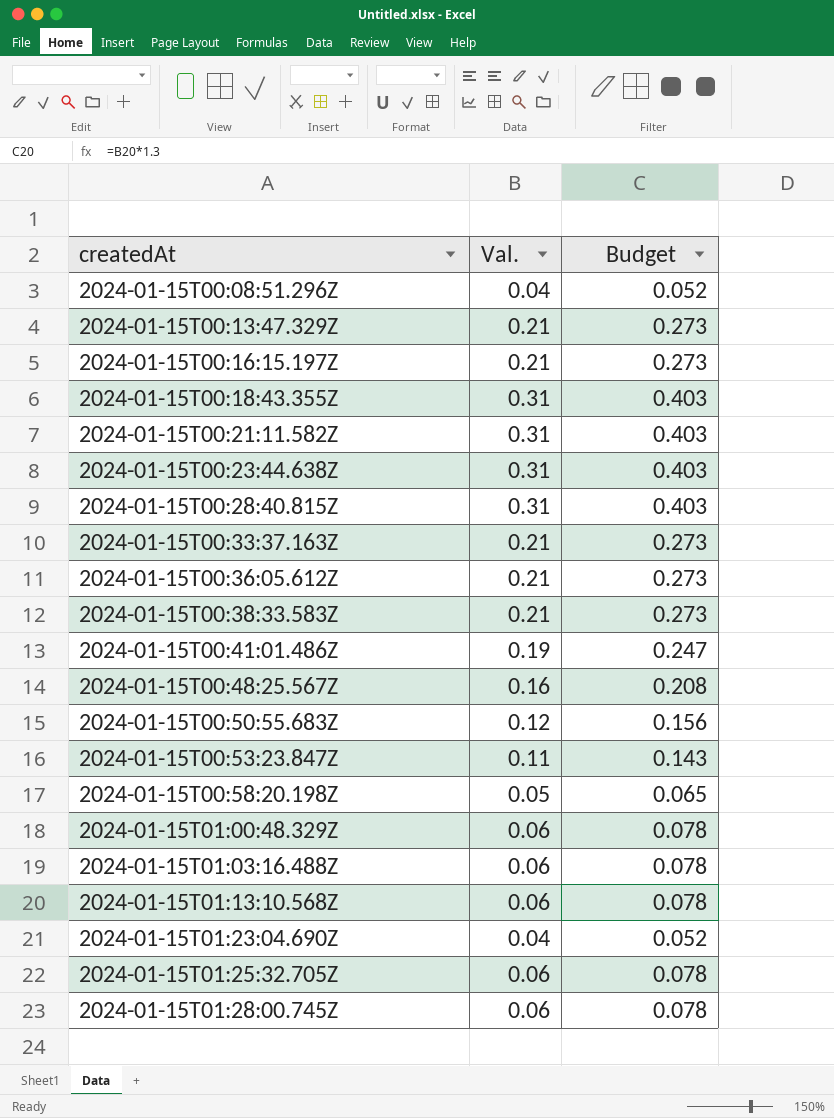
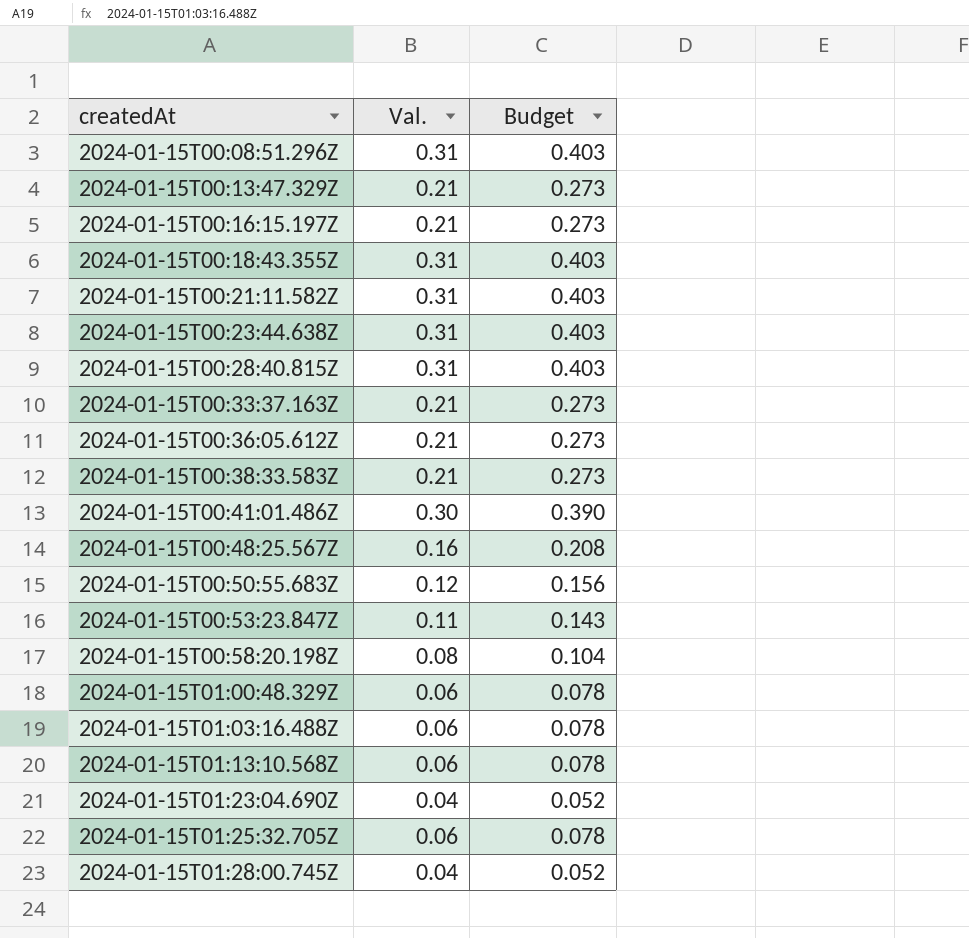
2024-01-15T00:08:51.296Z | Val.: 0.04 -> 0.31
2024-01-15T00:08:51.296Z | Budget: 0.052 -> 0.403
2024-01-15T00:41:01.486Z | Val.: 0.19 -> 0.30
2024-01-15T00:41:01.486Z | Budget: 0.247 -> 0.390
2024-01-15T00:58:20.198Z | Val.: 0.05 -> 0.08
2024-01-15T00:58:20.198Z | Budget: 0.065 -> 0.104
2024-01-15T01:28:00.745Z | Val.: 0.06 -> 0.04
2024-01-15T01:28:00.745Z | Budget: 0.078 -> 0.052

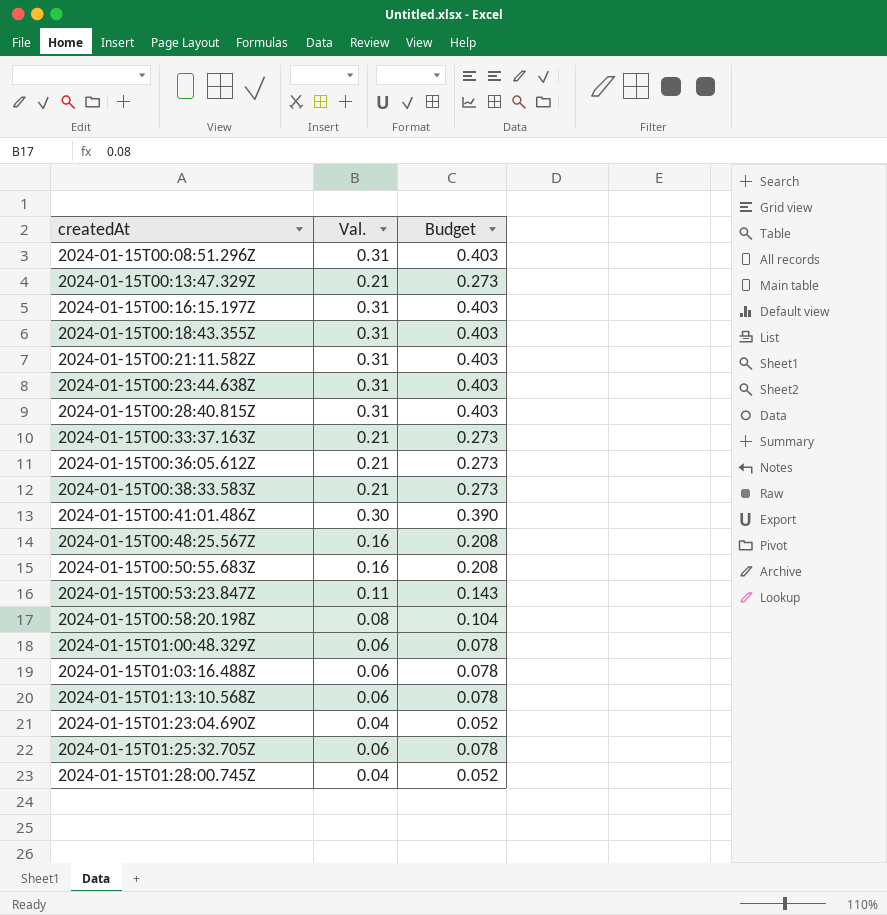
2024-01-15T00:16:15.197Z | Val.: 0.21 -> 0.31
2024-01-15T00:16:15.197Z | Budget: 0.273 -> 0.403
2024-01-15T00:50:55.683Z | Val.: 0.12 -> 0.16
2024-01-15T00:50:55.683Z | Budget: 0.156 -> 0.208

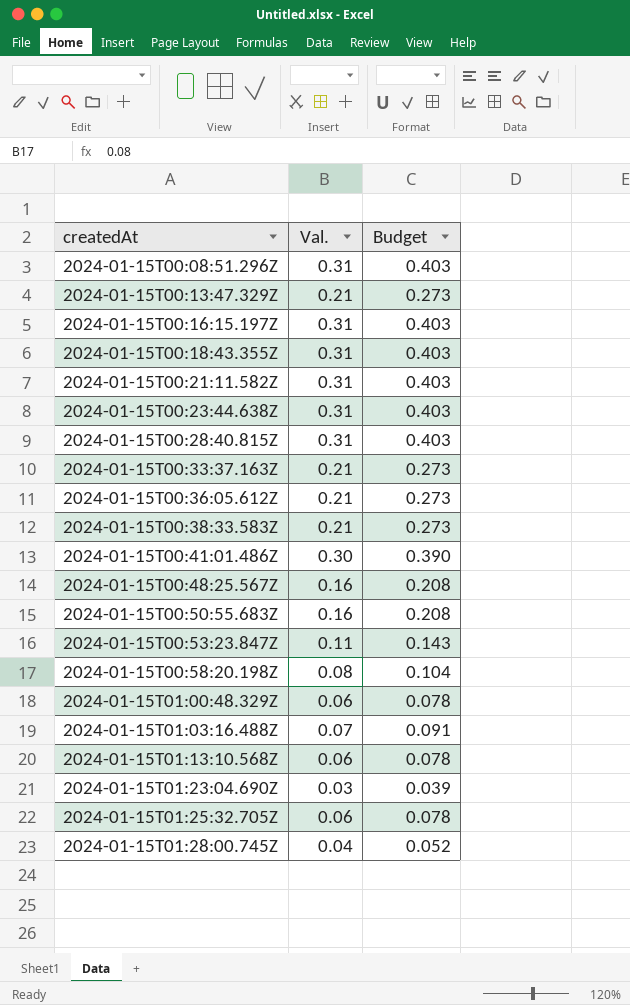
2024-01-15T01:03:16.488Z | Val.: 0.06 -> 0.07
2024-01-15T01:03:16.488Z | Budget: 0.078 -> 0.091
2024-01-15T01:23:04.690Z | Val.: 0.04 -> 0.03
2024-01-15T01:23:04.690Z | Budget: 0.052 -> 0.039

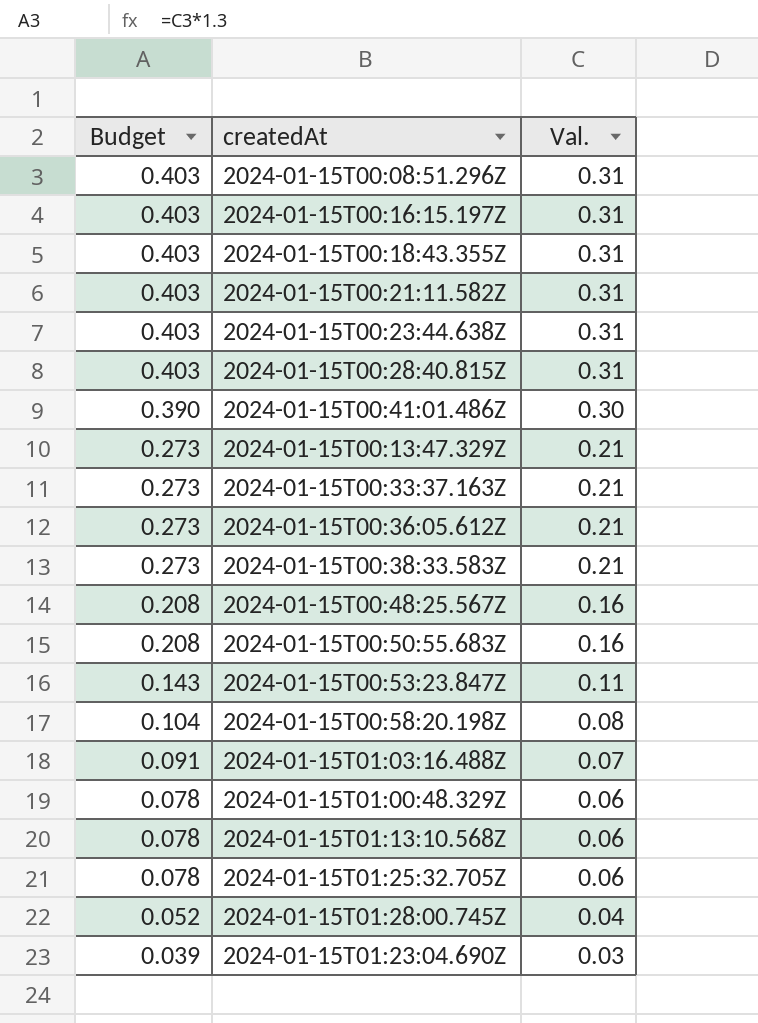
row order: createdAt ascending -> Budget descending
column Budget | position: 3 -> 1

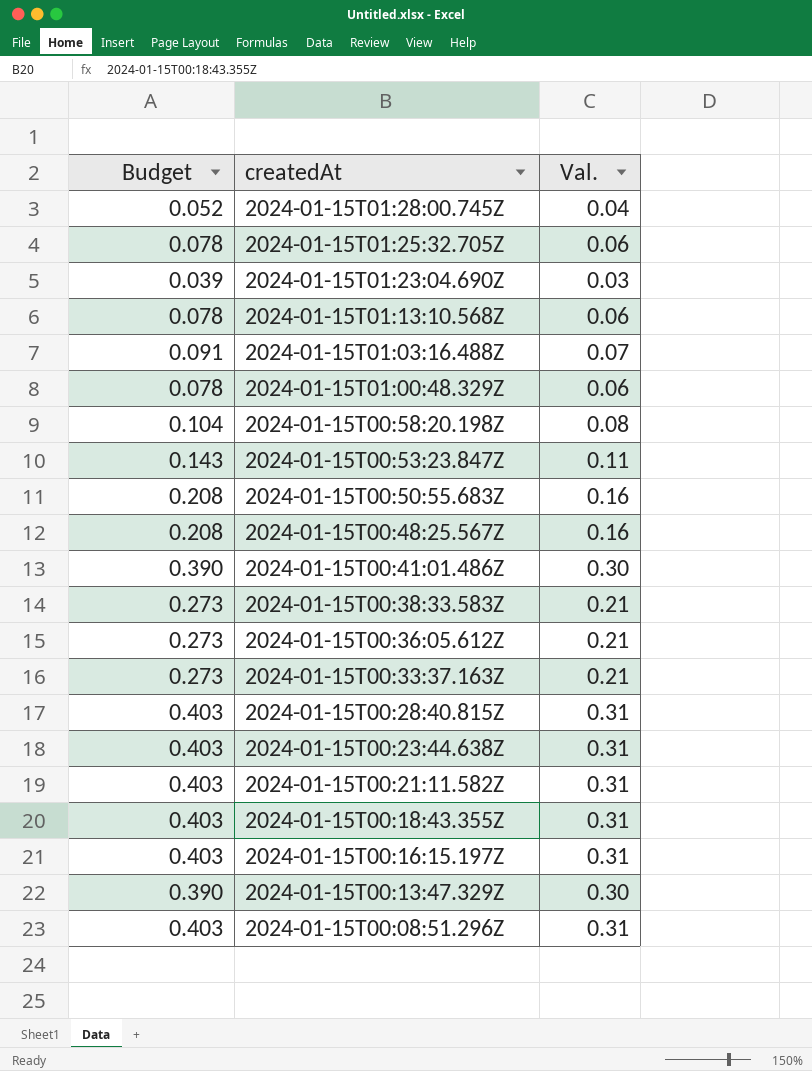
row order: Budget descending -> createdAt descending
2024-01-15T00:13:47.329Z | Budget: 0.273 -> 0.390
2024-01-15T00:13:47.329Z | Val.: 0.21 -> 0.30

